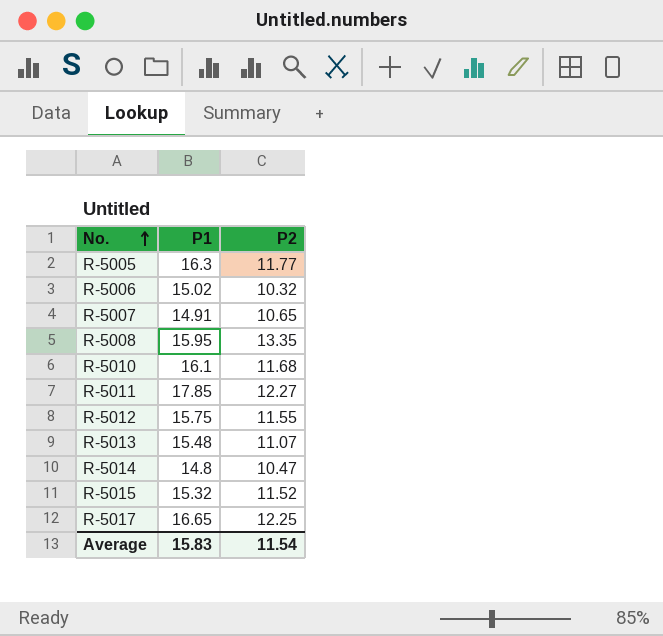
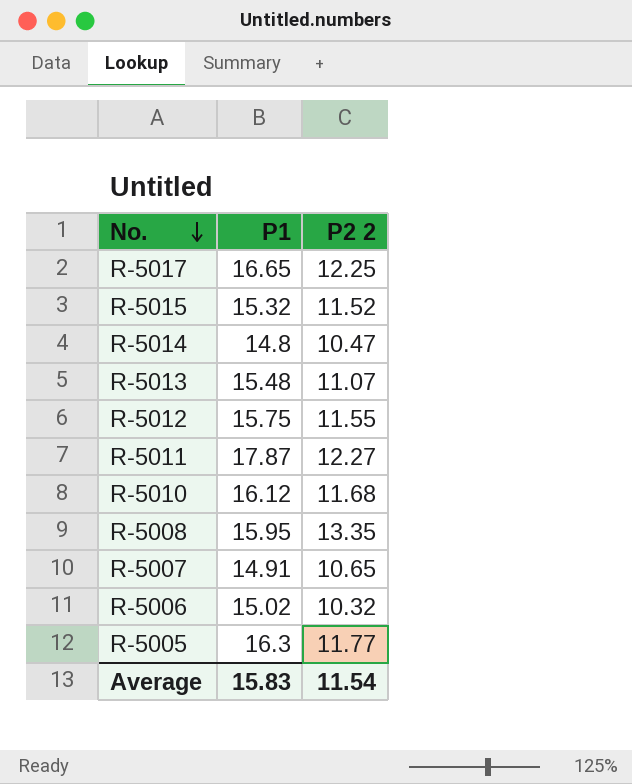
row order: No. ascending -> No. descending
column name: P2 -> P2 2
R-5011 | P1: 17.85 -> 17.87
R-5010 | P1: 16.1 -> 16.12

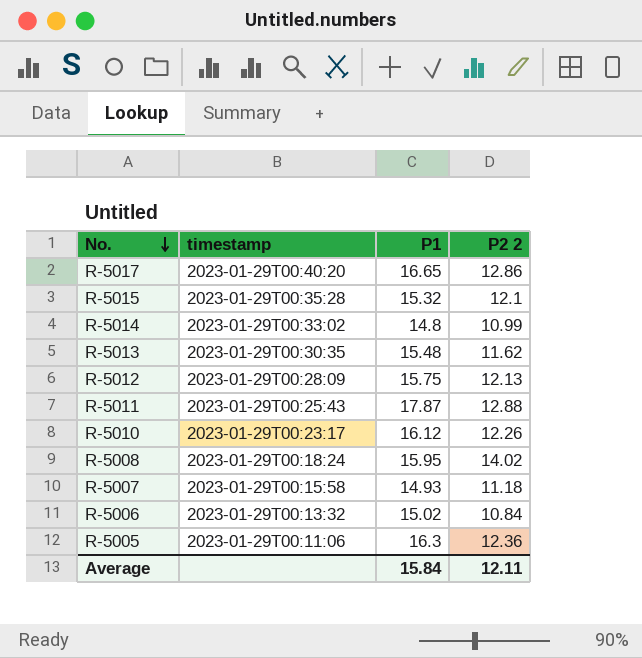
column timestamp | position: none -> 2
R-5017 | P2 2: 12.25 -> 12.86
R-5015 | P2 2: 11.52 -> 12.1
R-5014 | P2 2: 10.47 -> 10.99
R-5013 | P2 2: 11.07 -> 11.62
R-5012 | P2 2: 11.55 -> 12.13
R-5011 | P2 2: 12.27 -> 12.88
R-5010 | P2 2: 11.68 -> 12.26
R-5008 | P2 2: 13.35 -> 14.02
R-5007 | P1: 14.91 -> 14.93
R-5007 | P2 2: 10.65 -> 11.18
R-5006 | P2 2: 10.32 -> 10.84
R-5005 | P2 2: 11.77 -> 12.36
Average | P1: 15.83 -> 15.84
Average | P2 2: 11.54 -> 12.11

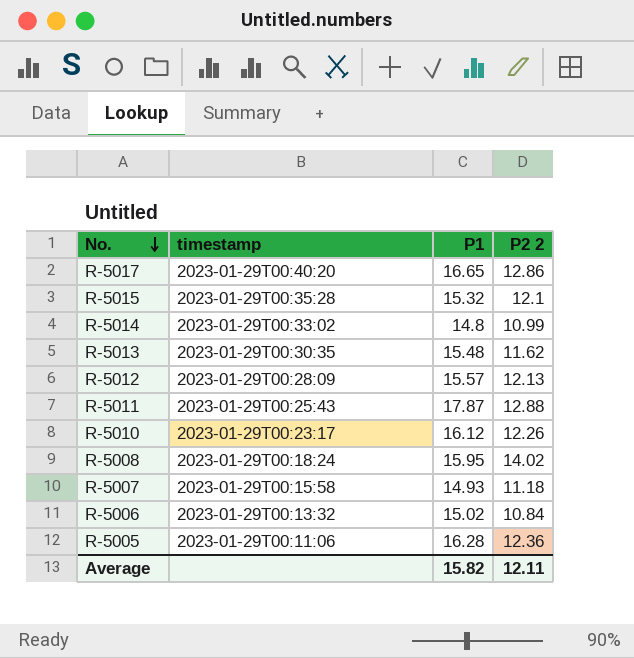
R-5012 | P1: 15.75 -> 15.57
R-5005 | P1: 16.3 -> 16.28
Average | P1: 15.84 -> 15.82

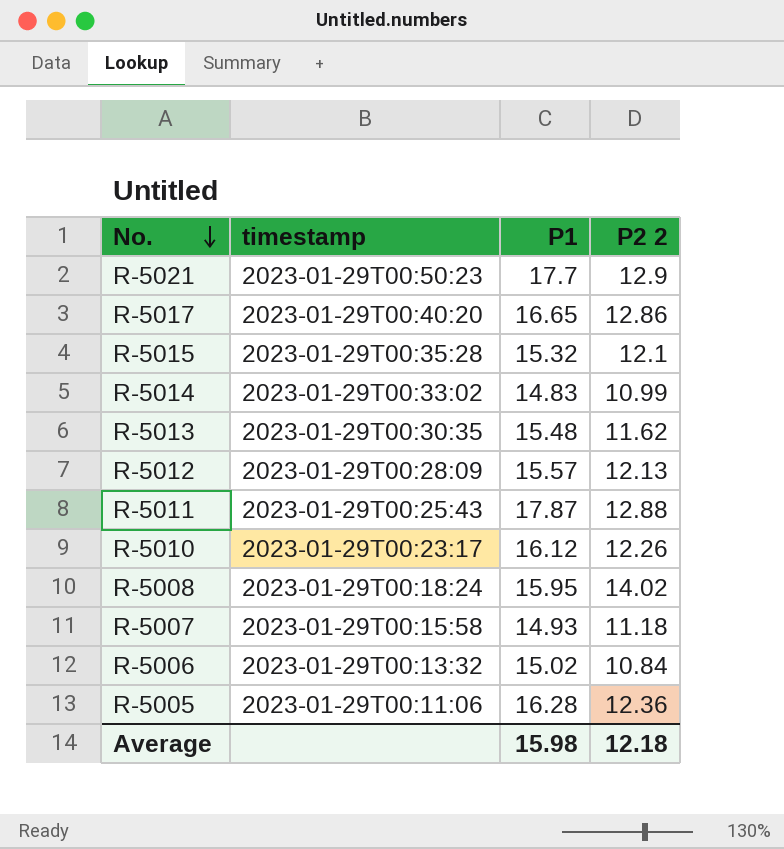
row R-5021: none -> 2023-01-29T00:50:23 | 17.7 | 12.9
R-5014 | P1: 14.8 -> 14.83
Average | P1: 15.82 -> 15.98
Average | P2 2: 12.11 -> 12.18

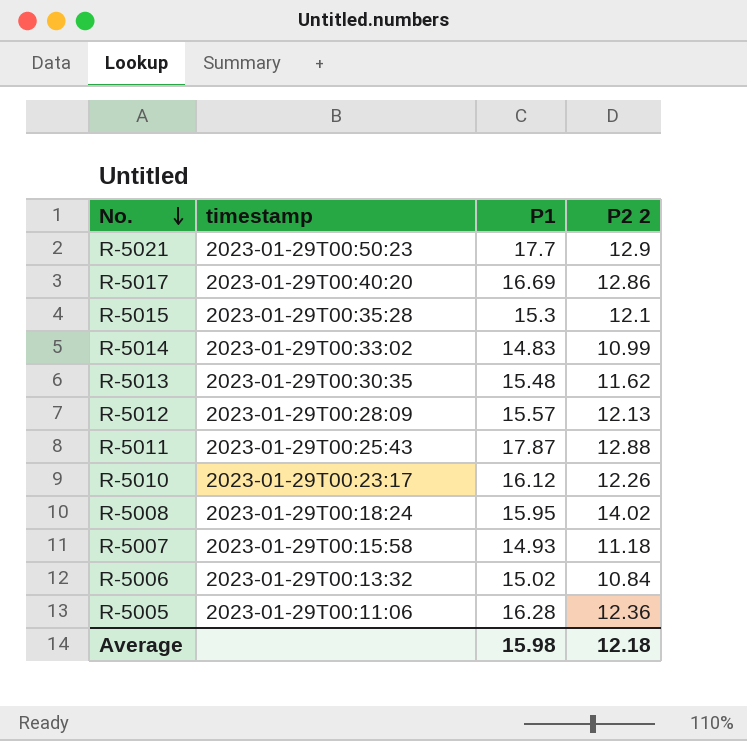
R-5017 | P1: 16.65 -> 16.69
R-5015 | P1: 15.32 -> 15.3

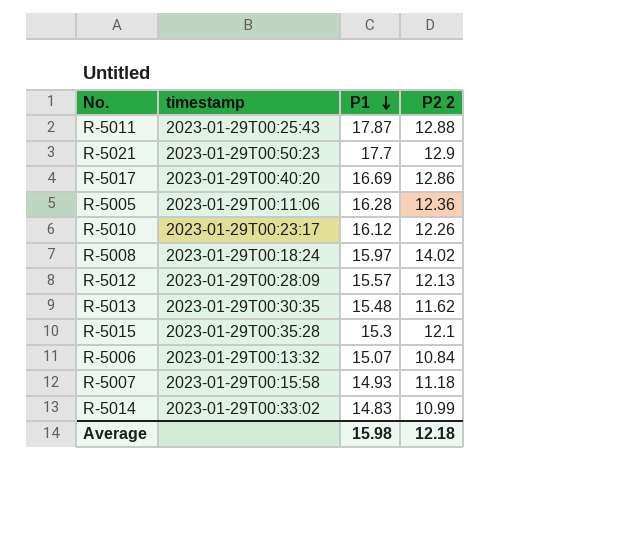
row order: No. descending -> P1 descending
R-5008 | P1: 15.95 -> 15.97
R-5006 | P1: 15.02 -> 15.07

